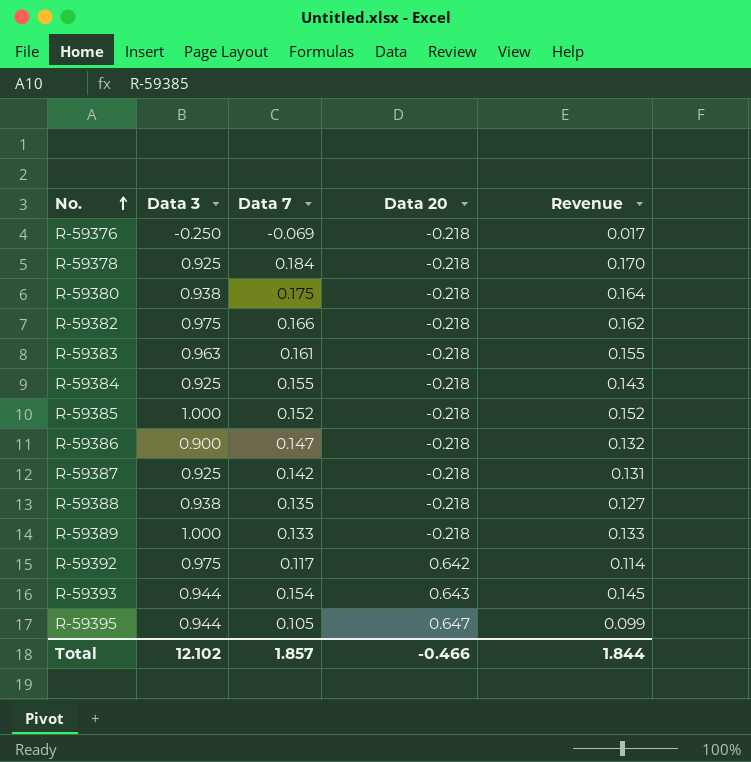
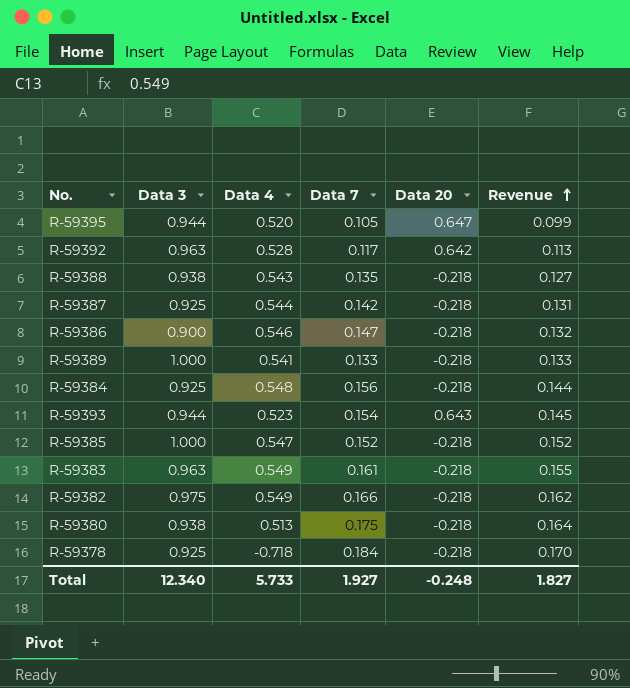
row order: No. ascending -> Revenue ascending
column Data 4 | position: none -> 3
row R-59376: -0.250 | -0.069 | -0.218 | 0.017 -> none
R-59392 | Data 3: 0.975 -> 0.963
R-59392 | Revenue: 0.114 -> 0.113
R-59384 | Data 7: 0.155 -> 0.156
R-59384 | Revenue: 0.143 -> 0.144
Total | Data 3: 12.102 -> 12.340
Total | Data 7: 1.857 -> 1.927
Total | Data 20: -0.466 -> -0.248
Total | Revenue: 1.844 -> 1.827

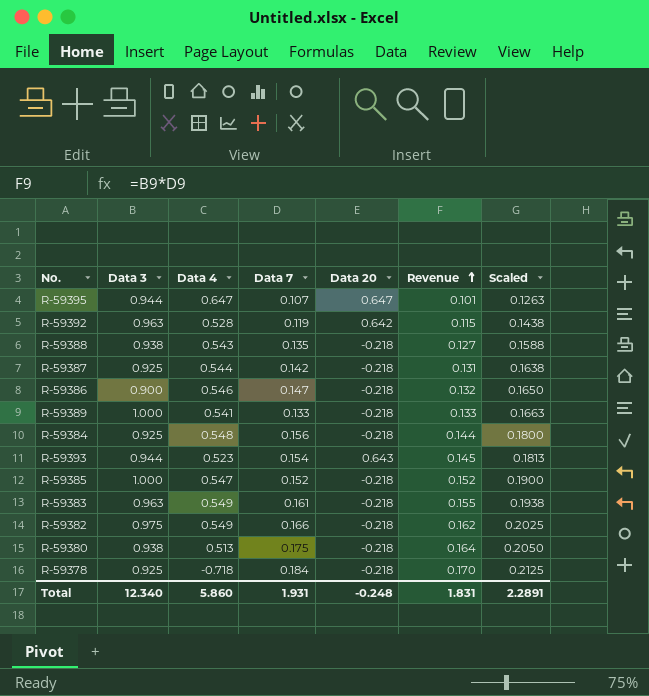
column Scaled | formula: none -> [Revenue] * 1.25
R-59395 | Data 4: 0.520 -> 0.647
R-59395 | Data 7: 0.105 -> 0.107
R-59395 | Revenue: 0.099 -> 0.101
R-59392 | Data 7: 0.117 -> 0.119
R-59392 | Revenue: 0.113 -> 0.115
Total | Data 4: 5.733 -> 5.860
Total | Data 7: 1.927 -> 1.931
Total | Revenue: 1.827 -> 1.831

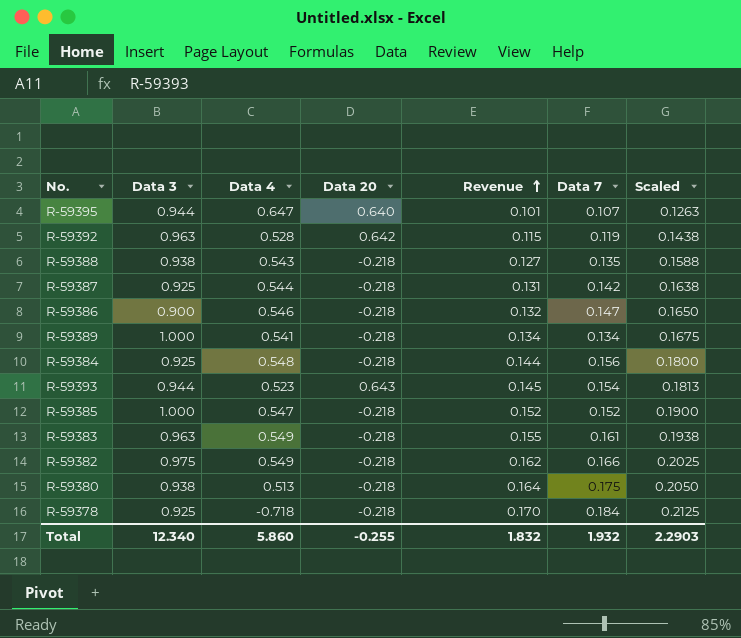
column Data 7 | position: 4 -> 6
R-59395 | Data 20: 0.647 -> 0.640
R-59389 | Revenue: 0.133 -> 0.134
R-59389 | Data 7: 0.133 -> 0.134
R-59389 | Scaled: 0.1663 -> 0.1675
Total | Data 20: -0.248 -> -0.255
Total | Revenue: 1.831 -> 1.832
Total | Data 7: 1.931 -> 1.932
Total | Scaled: 2.2891 -> 2.2903

